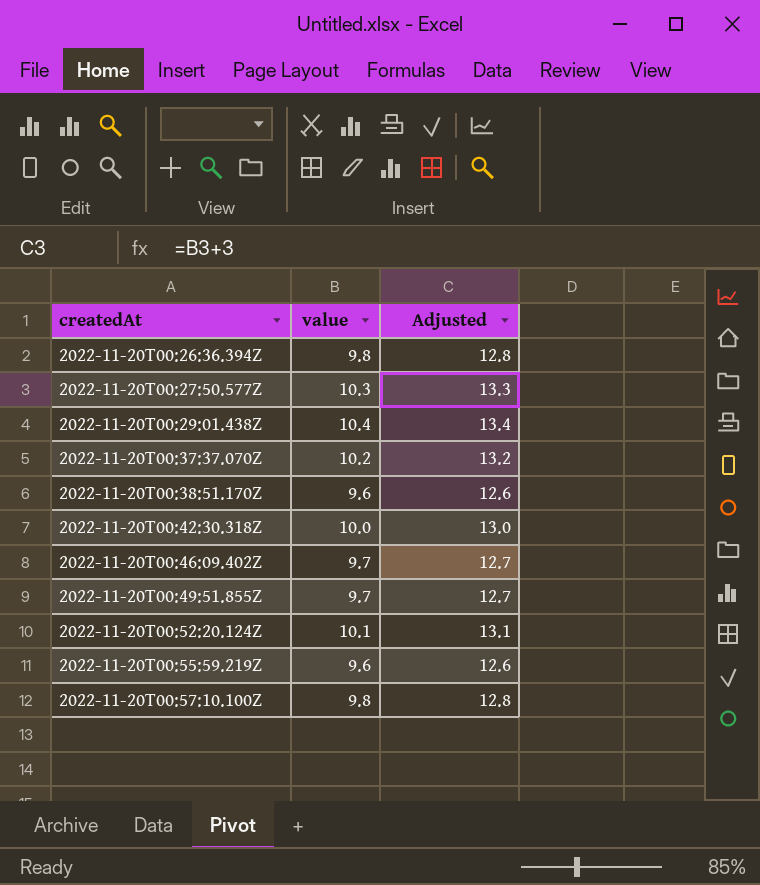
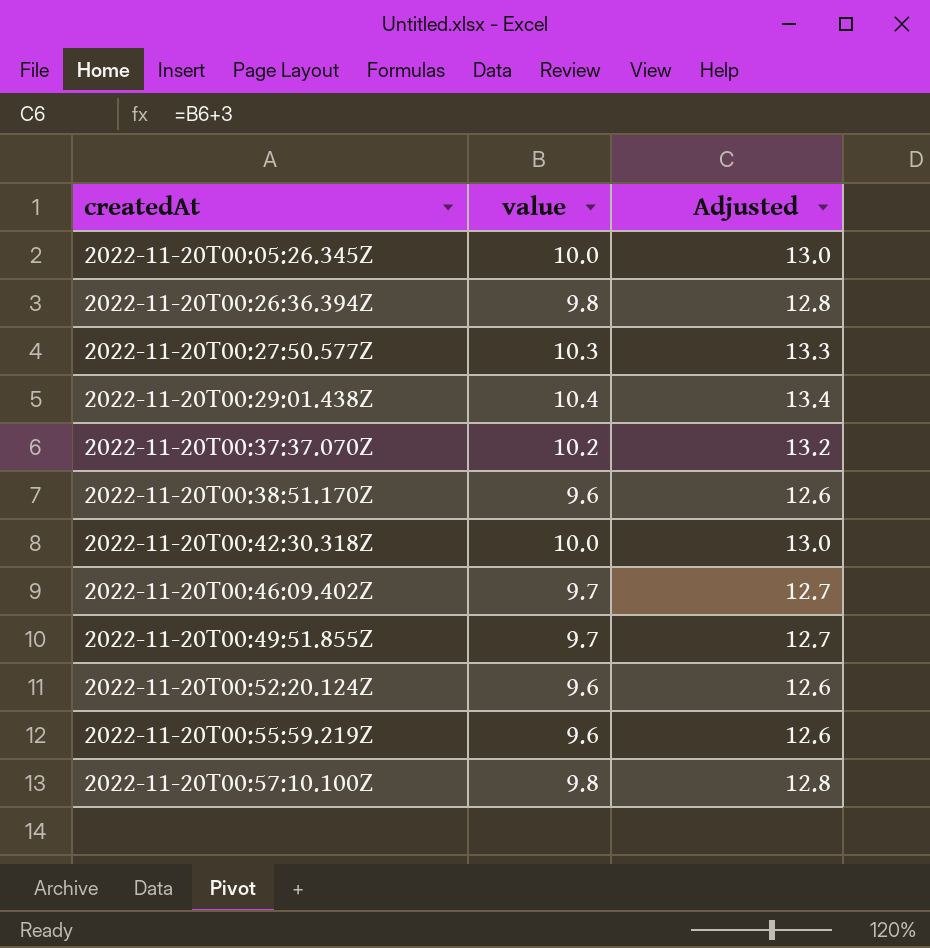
row 2022-11-20T00:05:26.345Z: none -> 10.0 | 13.0
2022-11-20T00:52:20.124Z | value: 10.1 -> 9.6
2022-11-20T00:52:20.124Z | Adjusted: 13.1 -> 12.6

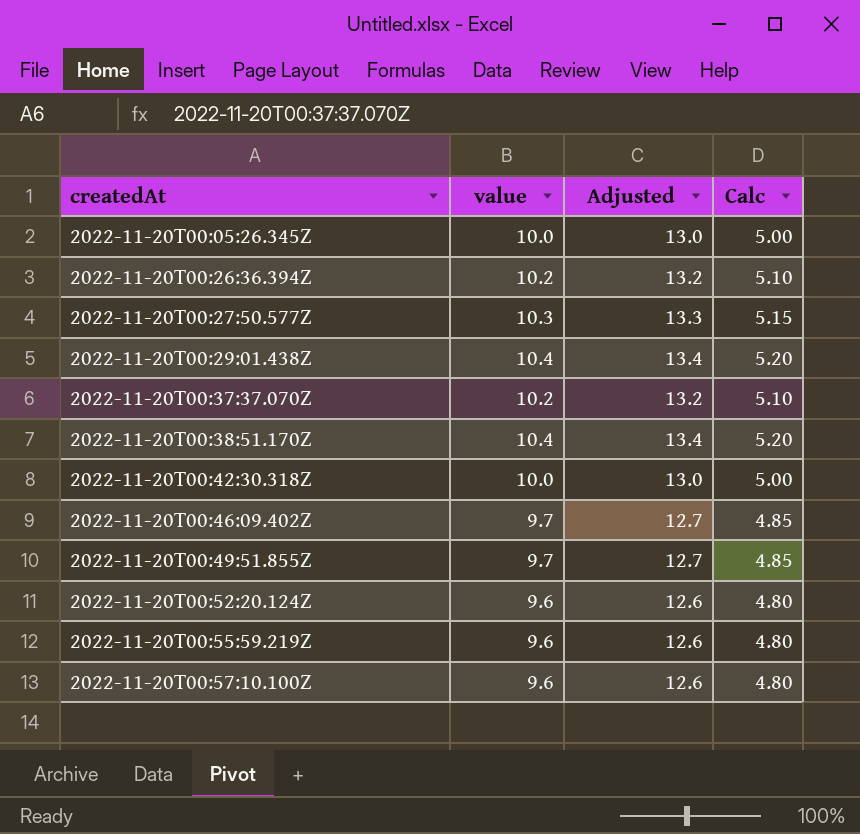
column Calc | formula: none -> [value] * 0.5
2022-11-20T00:26:36.394Z | value: 9.8 -> 10.2
2022-11-20T00:26:36.394Z | Adjusted: 12.8 -> 13.2
2022-11-20T00:38:51.170Z | value: 9.6 -> 10.4
2022-11-20T00:38:51.170Z | Adjusted: 12.6 -> 13.4
2022-11-20T00:57:10.100Z | value: 9.8 -> 9.6
2022-11-20T00:57:10.100Z | Adjusted: 12.8 -> 12.6

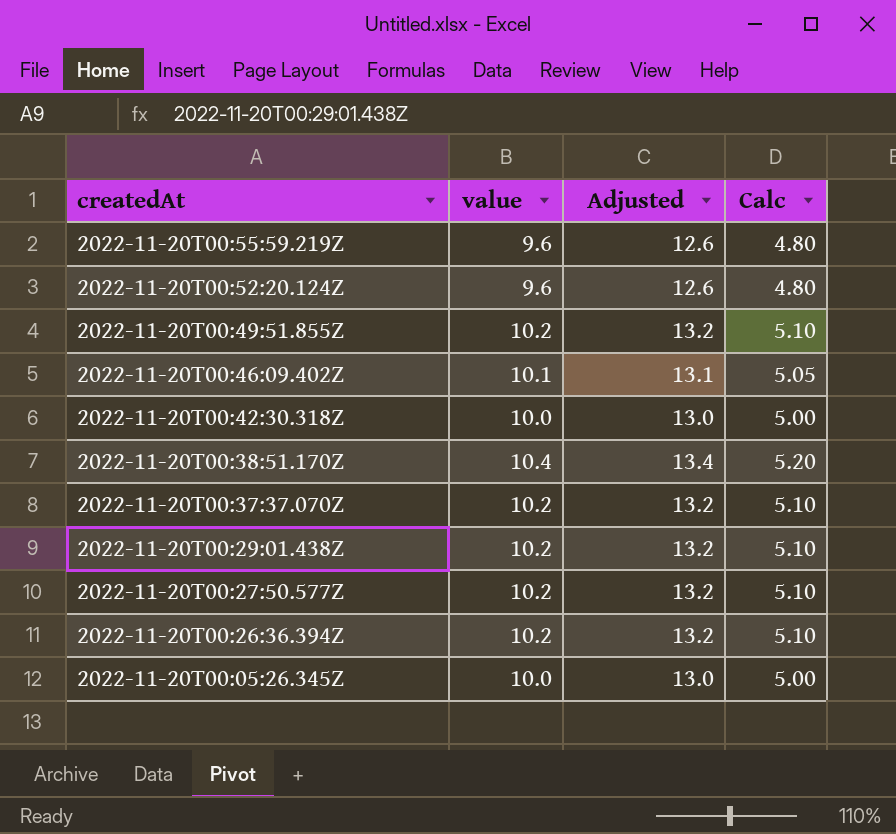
row order: createdAt ascending -> createdAt descending
row 2022-11-20T00:57:10.100Z: 9.6 | 12.6 | 4.80 -> none
2022-11-20T00:49:51.855Z | value: 9.7 -> 10.2
2022-11-20T00:49:51.855Z | Adjusted: 12.7 -> 13.2
2022-11-20T00:49:51.855Z | Calc: 4.85 -> 5.10
2022-11-20T00:46:09.402Z | value: 9.7 -> 10.1
2022-11-20T00:46:09.402Z | Adjusted: 12.7 -> 13.1
2022-11-20T00:46:09.402Z | Calc: 4.85 -> 5.05
2022-11-20T00:29:01.438Z | value: 10.4 -> 10.2
2022-11-20T00:29:01.438Z | Adjusted: 13.4 -> 13.2
2022-11-20T00:29:01.438Z | Calc: 5.20 -> 5.10
2022-11-20T00:27:50.577Z | value: 10.3 -> 10.2
2022-11-20T00:27:50.577Z | Adjusted: 13.3 -> 13.2
2022-11-20T00:27:50.577Z | Calc: 5.15 -> 5.10

